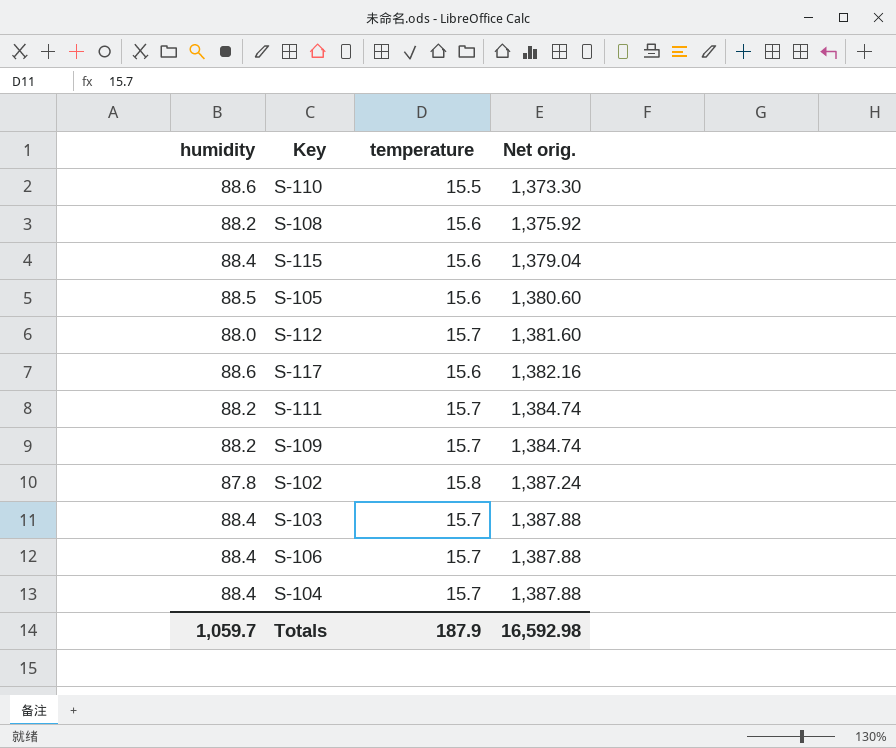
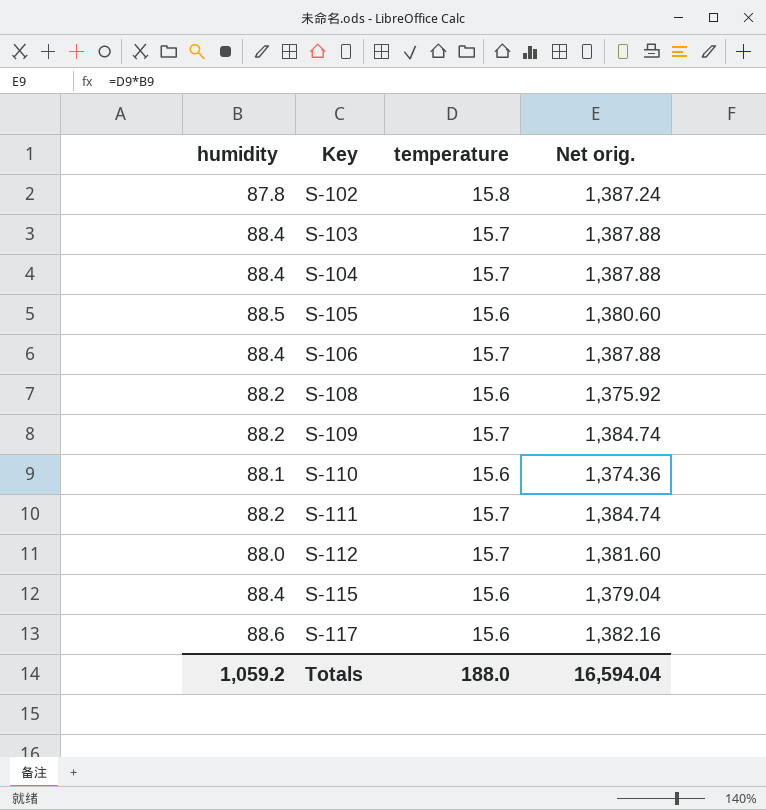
row order: Net orig. ascending -> Key ascending
S-110 | humidity: 88.6 -> 88.1
S-110 | temperature: 15.5 -> 15.6
S-110 | Net orig.: 1,373.30 -> 1,374.36
Totals | humidity: 1,059.7 -> 1,059.2
Totals | temperature: 187.9 -> 188.0
Totals | Net orig.: 16,592.98 -> 16,594.04

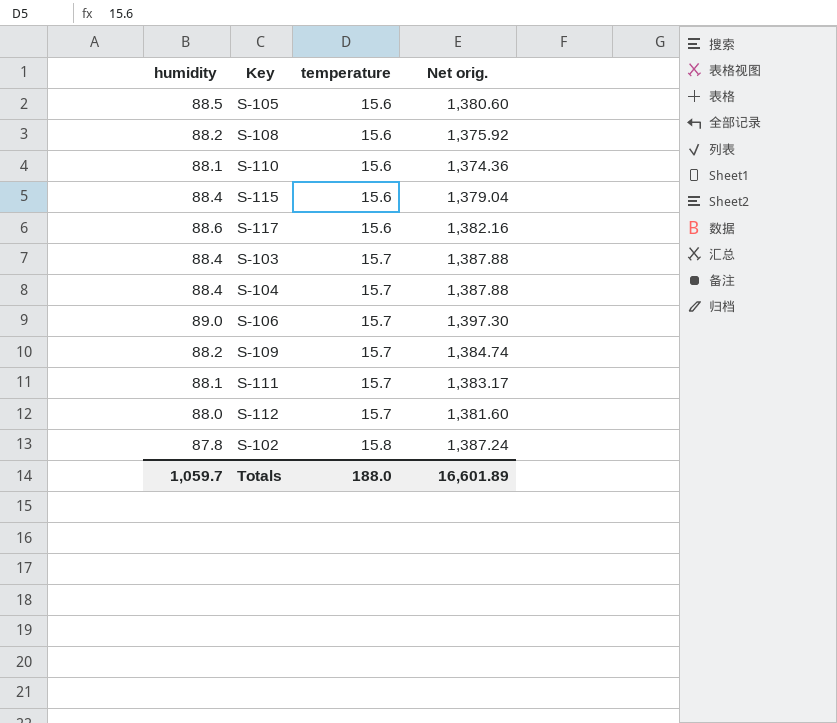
row order: Key ascending -> temperature ascending
S-106 | humidity: 88.4 -> 89.0
S-106 | Net orig.: 1,387.88 -> 1,397.30
S-111 | humidity: 88.2 -> 88.1
S-111 | Net orig.: 1,384.74 -> 1,383.17
Totals | humidity: 1,059.2 -> 1,059.7
Totals | Net orig.: 16,594.04 -> 16,601.89

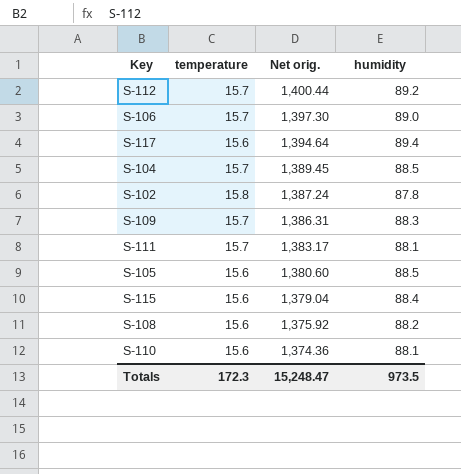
row order: temperature ascending -> Net orig. descending
column humidity | position: 1 -> 4
row S-103: 88.4 | 15.7 | 1,387.88 -> none
S-112 | Net orig.: 1,381.60 -> 1,400.44
S-112 | humidity: 88.0 -> 89.2
S-117 | Net orig.: 1,382.16 -> 1,394.64
S-117 | humidity: 88.6 -> 89.4
S-104 | Net orig.: 1,387.88 -> 1,389.45
S-104 | humidity: 88.4 -> 88.5
S-109 | Net orig.: 1,384.74 -> 1,386.31
S-109 | humidity: 88.2 -> 88.3
Totals | temperature: 188.0 -> 172.3
Totals | Net orig.: 16,601.89 -> 15,248.47
Totals | humidity: 1,059.7 -> 973.5

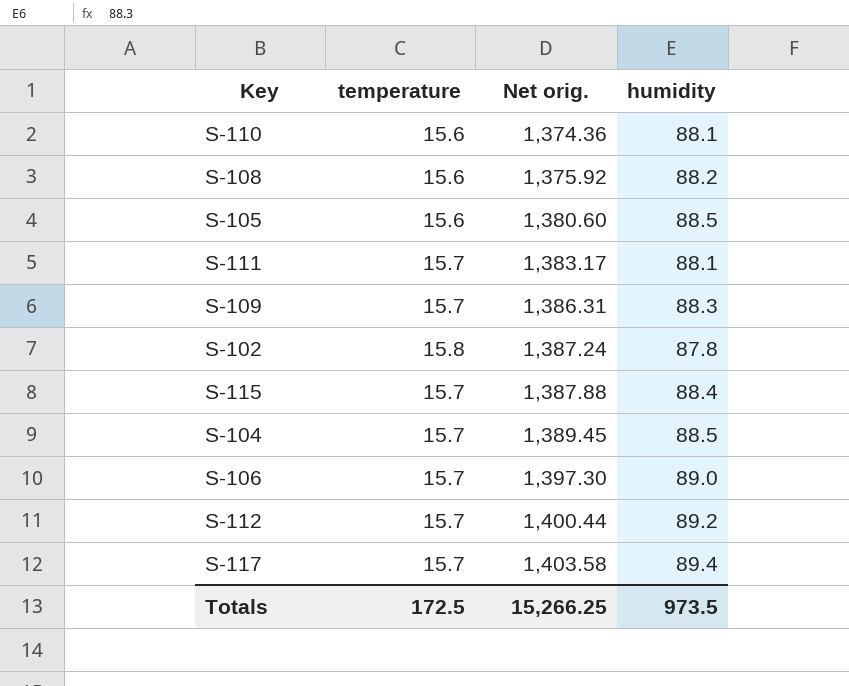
row order: Net orig. descending -> Net orig. ascending
S-115 | temperature: 15.6 -> 15.7
S-115 | Net orig.: 1,379.04 -> 1,387.88
S-117 | temperature: 15.6 -> 15.7
S-117 | Net orig.: 1,394.64 -> 1,403.58
Totals | temperature: 172.3 -> 172.5
Totals | Net orig.: 15,248.47 -> 15,266.25

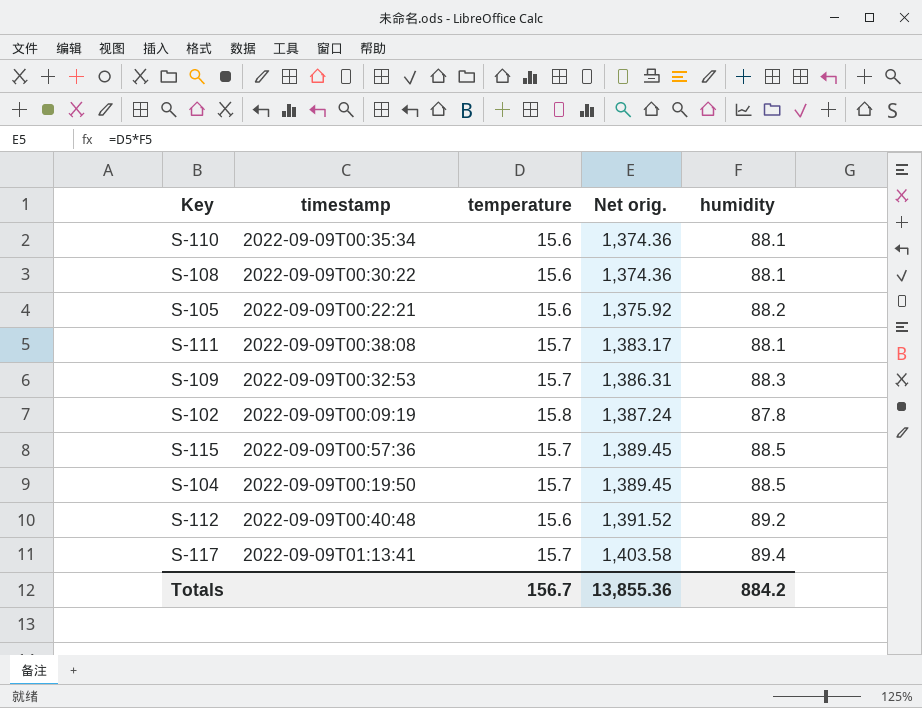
column timestamp | position: none -> 2
row S-106: 15.7 | 1,397.30 | 89.0 -> none
S-108 | Net orig.: 1,375.92 -> 1,374.36
S-108 | humidity: 88.2 -> 88.1
S-105 | Net orig.: 1,380.60 -> 1,375.92
S-105 | humidity: 88.5 -> 88.2
S-115 | Net orig.: 1,387.88 -> 1,389.45
S-115 | humidity: 88.4 -> 88.5
S-112 | temperature: 15.7 -> 15.6
S-112 | Net orig.: 1,400.44 -> 1,391.52
Totals | temperature: 172.5 -> 156.7
Totals | Net orig.: 15,266.25 -> 13,855.36
Totals | humidity: 973.5 -> 884.2

